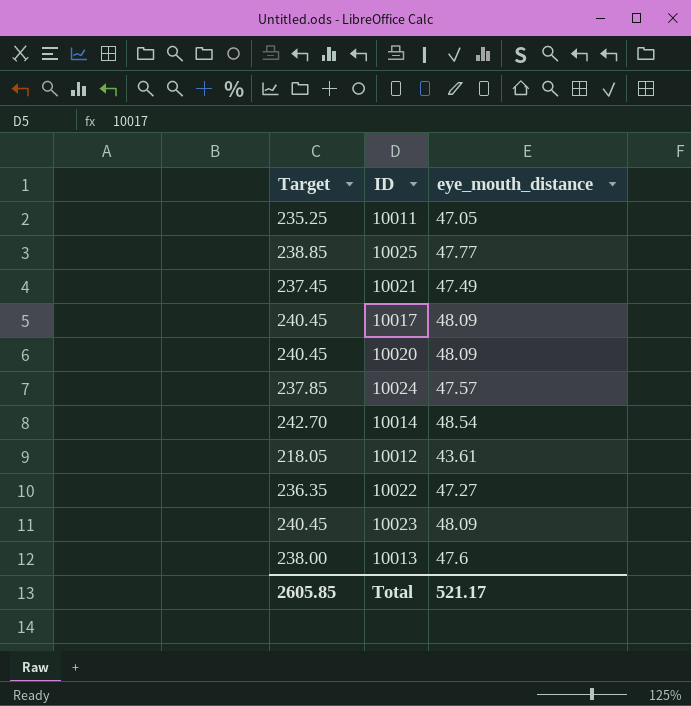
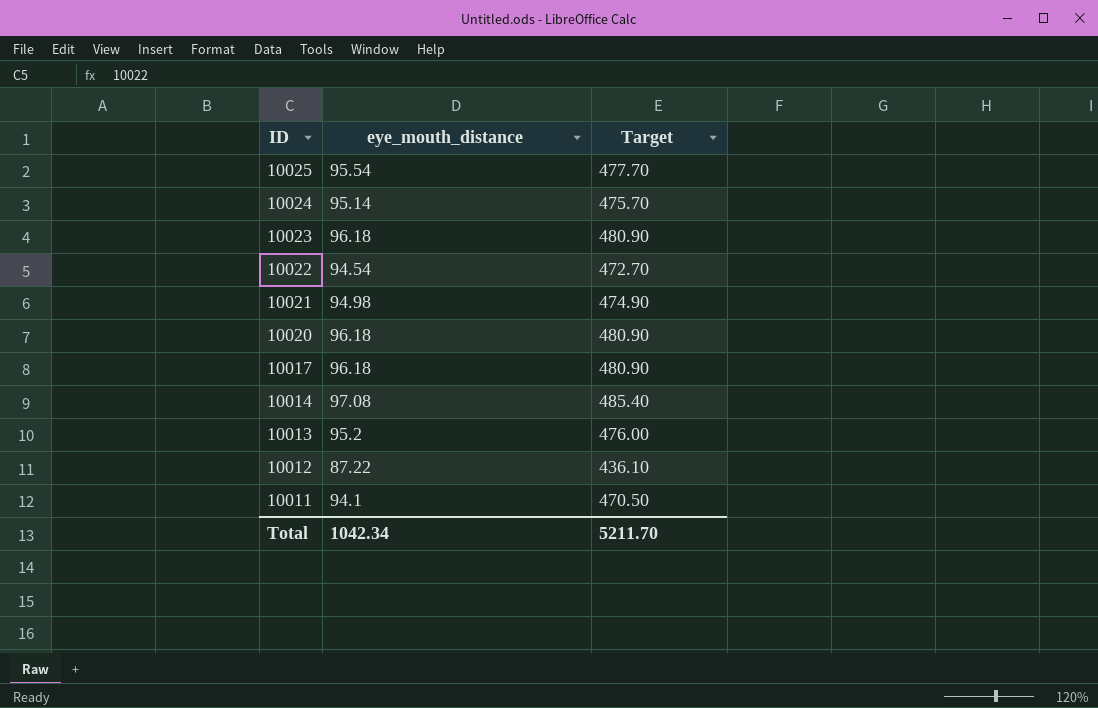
row order: none -> ID descending
column Target | position: 1 -> 3
10025 | eye_mouth_distance: 47.77 -> 95.54
10025 | Target: 238.85 -> 477.70
10024 | eye_mouth_distance: 47.57 -> 95.14
10024 | Target: 237.85 -> 475.70
10023 | eye_mouth_distance: 48.09 -> 96.18
10023 | Target: 240.45 -> 480.90
10022 | eye_mouth_distance: 47.27 -> 94.54
10022 | Target: 236.35 -> 472.70
10021 | eye_mouth_distance: 47.49 -> 94.98
10021 | Target: 237.45 -> 474.90
10020 | eye_mouth_distance: 48.09 -> 96.18
10020 | Target: 240.45 -> 480.90
10017 | eye_mouth_distance: 48.09 -> 96.18
10017 | Target: 240.45 -> 480.90
10014 | eye_mouth_distance: 48.54 -> 97.08
10014 | Target: 242.70 -> 485.40
10013 | eye_mouth_distance: 47.6 -> 95.2
10013 | Target: 238.00 -> 476.00
10012 | eye_mouth_distance: 43.61 -> 87.22
10012 | Target: 218.05 -> 436.10
10011 | eye_mouth_distance: 47.05 -> 94.1
10011 | Target: 235.25 -> 470.50
Total | eye_mouth_distance: 521.17 -> 1042.34
Total | Target: 2605.85 -> 5211.70

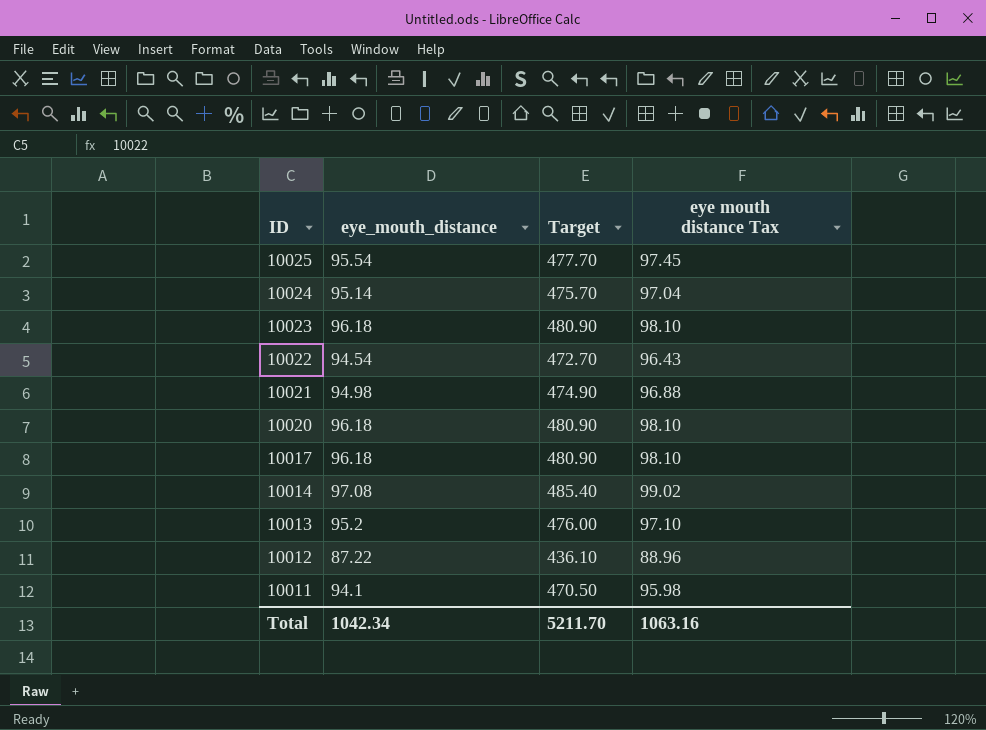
column eye mouth distance Tax | formula: none -> [eye_mouth_distance] * 1.02

